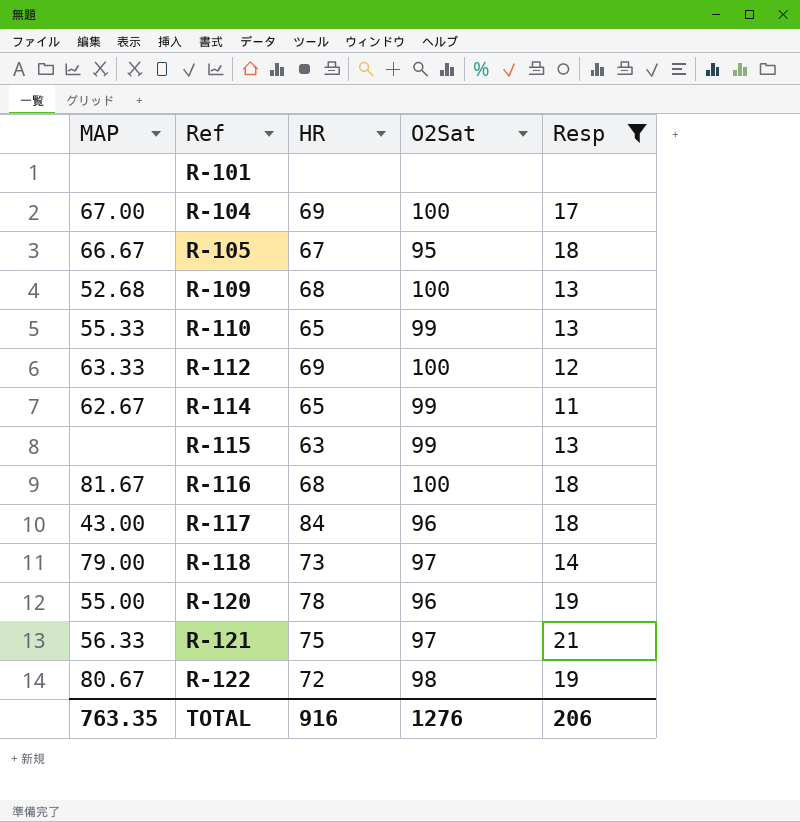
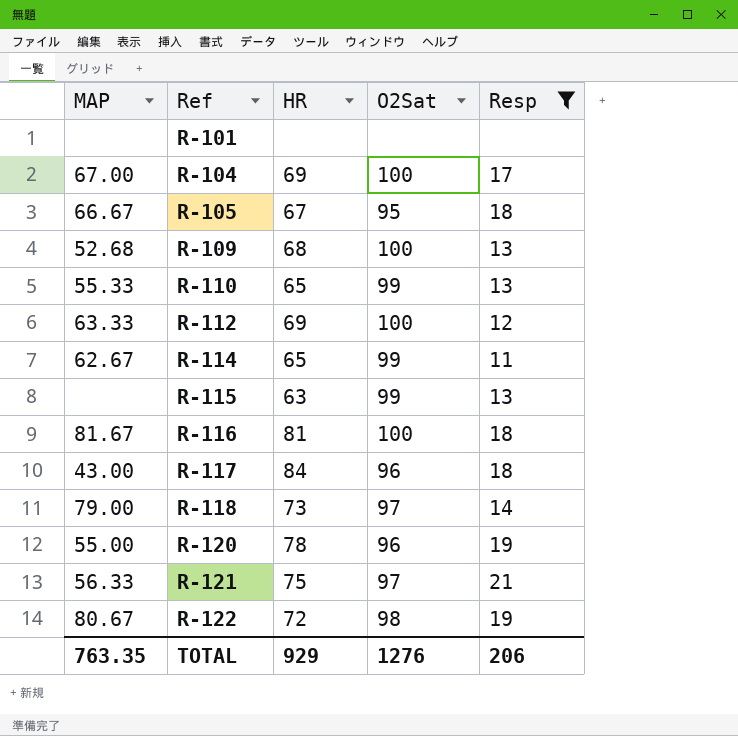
R-116 | HR: 68 -> 81
TOTAL | HR: 916 -> 929

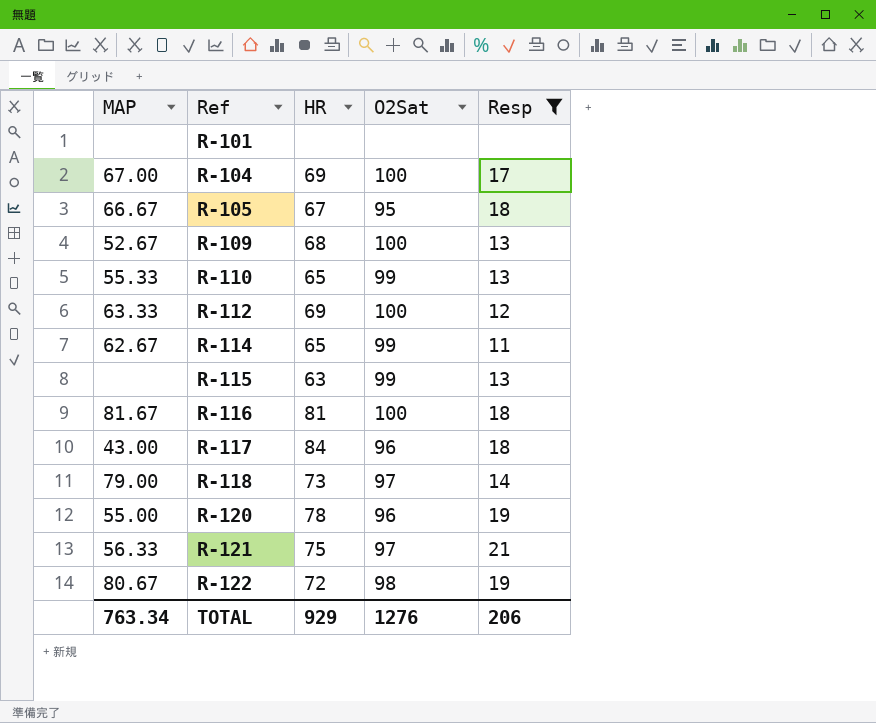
R-109 | MAP: 52.68 -> 52.67
TOTAL | MAP: 763.35 -> 763.34

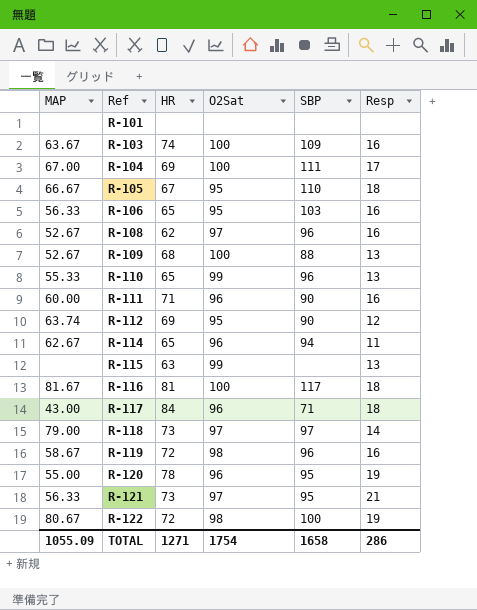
filter: Resp != 16 -> none
column SBP | position: none -> 5
R-112 | MAP: 63.33 -> 63.74
R-112 | O2Sat: 100 -> 95
R-114 | O2Sat: 99 -> 96
R-121 | HR: 75 -> 73
TOTAL | MAP: 763.34 -> 1055.09
TOTAL | HR: 929 -> 1271
TOTAL | O2Sat: 1276 -> 1754
TOTAL | Resp: 206 -> 286

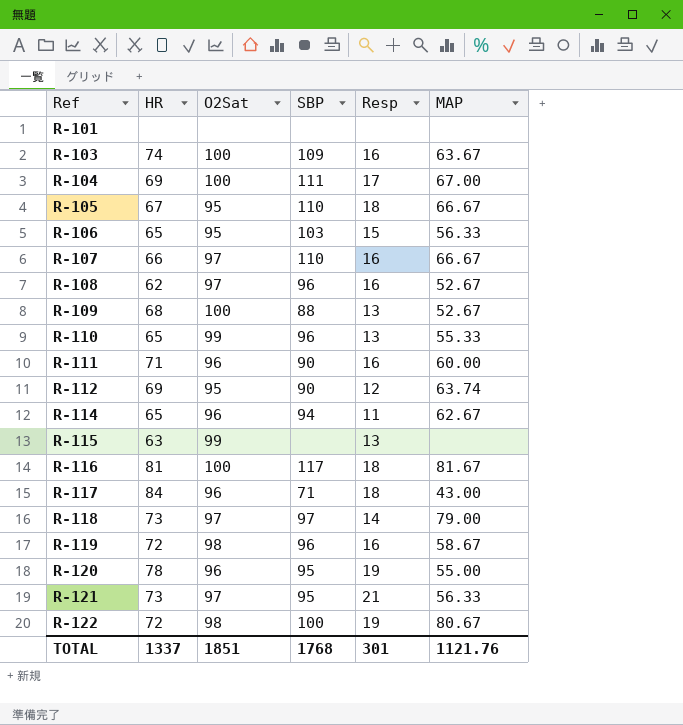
column MAP | position: 1 -> 6
R-106 | Resp: 16 -> 15
row R-107: none -> 66 | 97 | 110 | 16 | 66.67
TOTAL | HR: 1271 -> 1337
TOTAL | O2Sat: 1754 -> 1851
TOTAL | SBP: 1658 -> 1768
TOTAL | Resp: 286 -> 301
TOTAL | MAP: 1055.09 -> 1121.76

